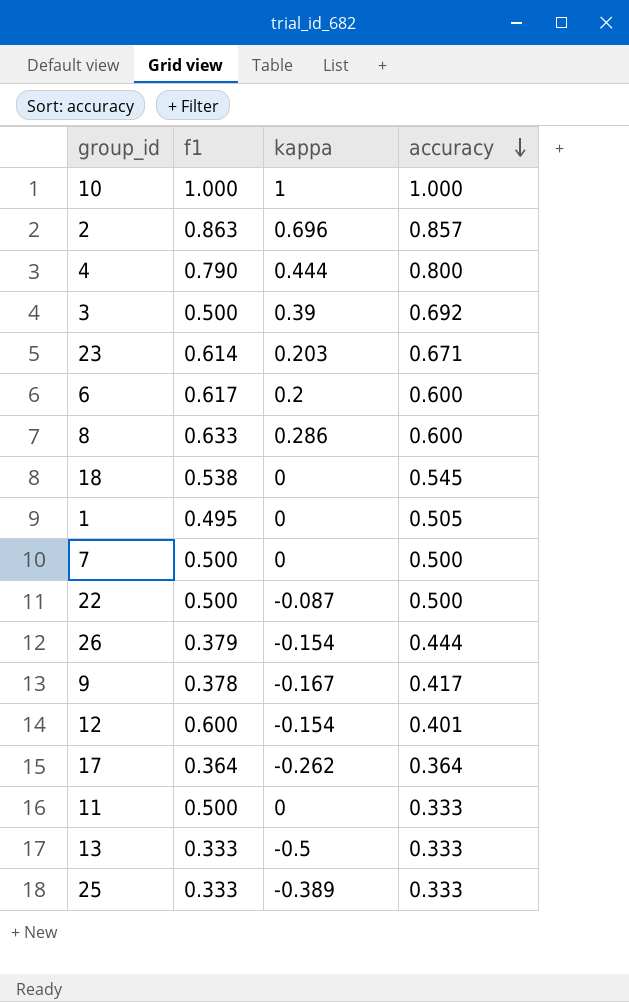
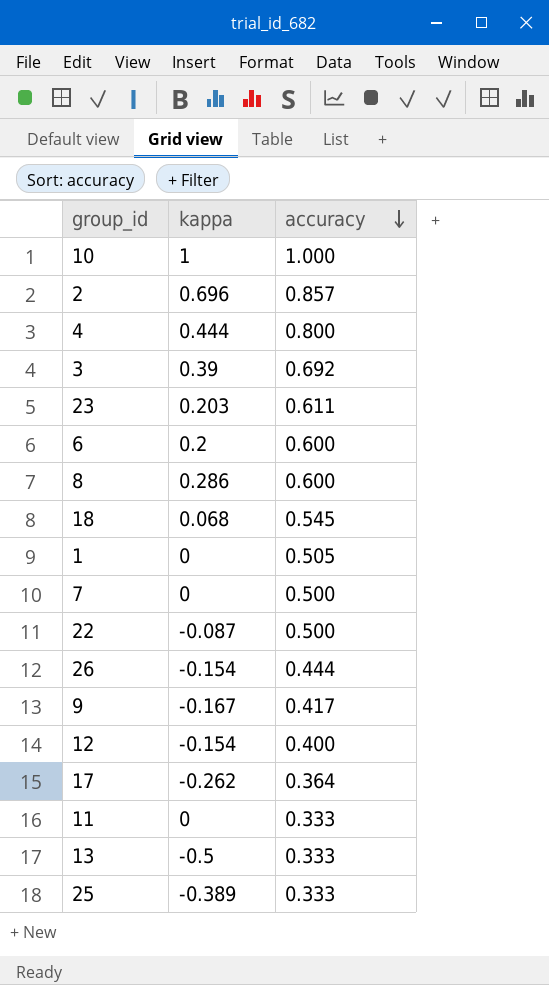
column f1 | position: 2 -> none
23 | accuracy: 0.671 -> 0.611
18 | kappa: 0 -> 0.068
12 | accuracy: 0.401 -> 0.400

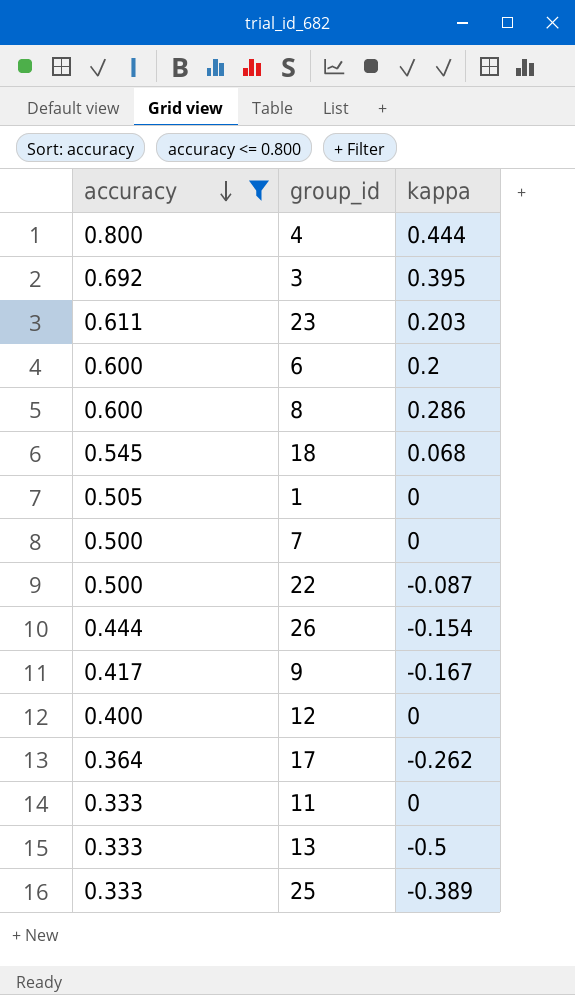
filter: none -> accuracy <= 0.800
column accuracy | position: 3 -> 1
3 | kappa: 0.39 -> 0.395
12 | kappa: -0.154 -> 0

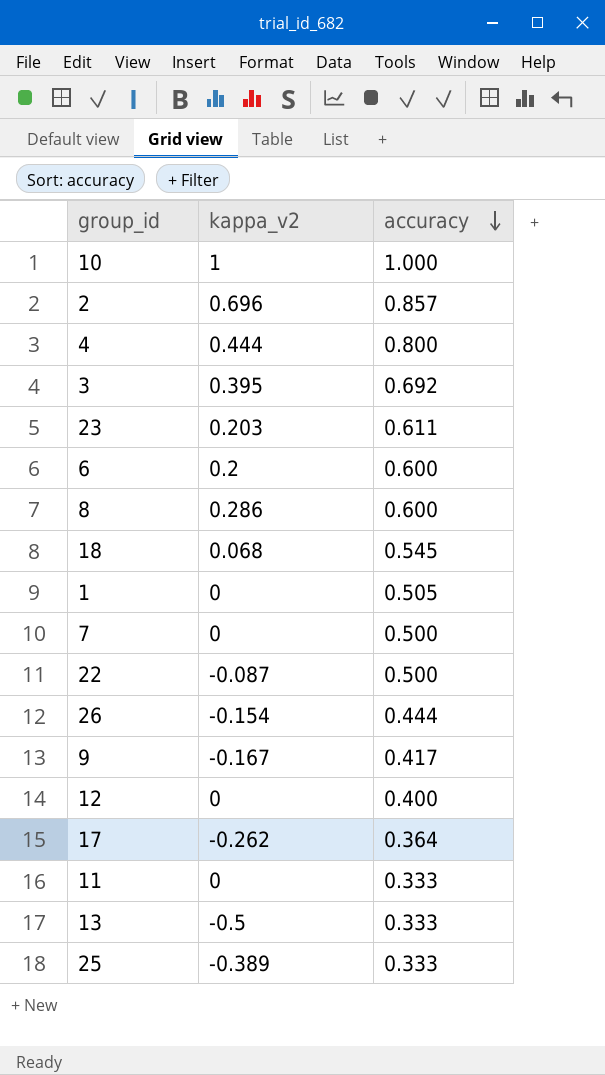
filter: accuracy <= 0.800 -> none
column name: kappa -> kappa_v2
column accuracy | position: 1 -> 3

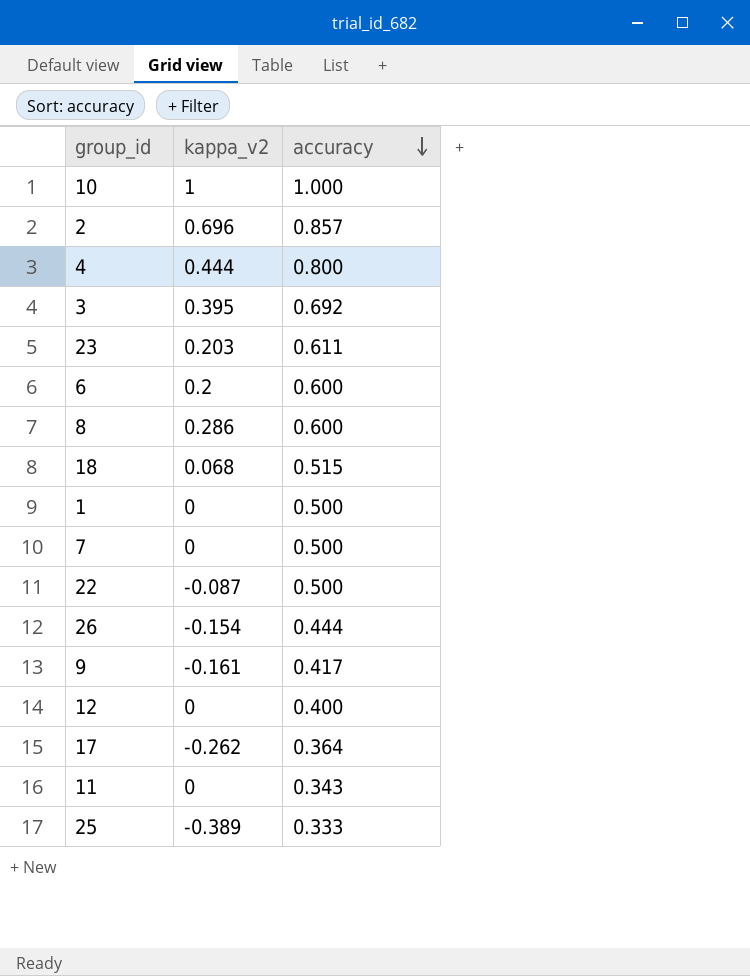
row 13: -0.5 | 0.333 -> none
18 | accuracy: 0.545 -> 0.515
1 | accuracy: 0.505 -> 0.500
9 | kappa_v2: -0.167 -> -0.161
11 | accuracy: 0.333 -> 0.343

